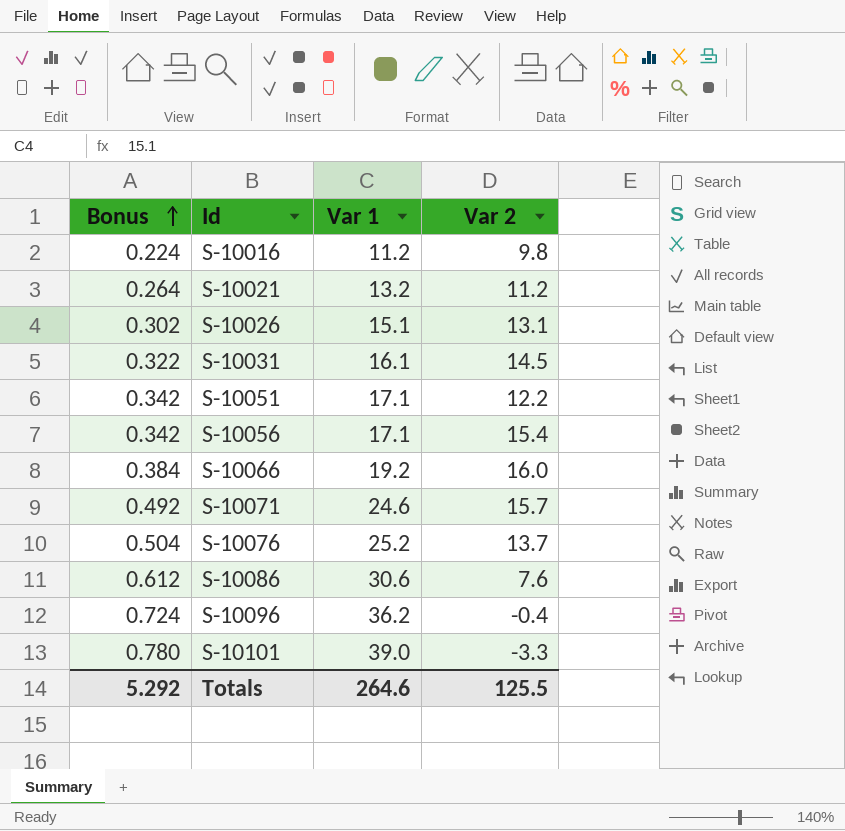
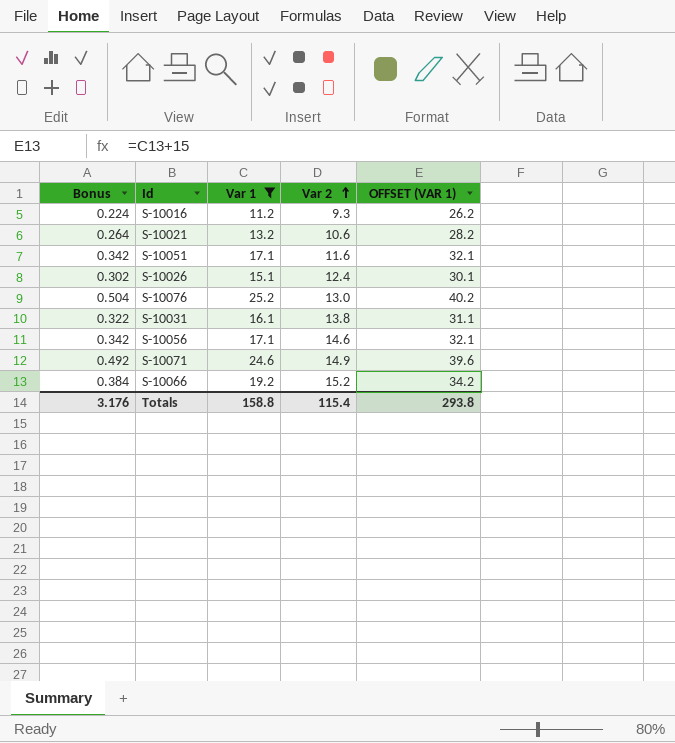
filter: none -> Var 1 <= 25.2
row order: Bonus ascending -> Var 2 ascending
column OFFSET (VAR 1) | formula: none -> [Var 1] + 15
S-10016 | Var 2: 9.8 -> 9.3
S-10021 | Var 2: 11.2 -> 10.6
S-10051 | Var 2: 12.2 -> 11.6
S-10026 | Var 2: 13.1 -> 12.4
S-10076 | Var 2: 13.7 -> 13.0
S-10031 | Var 2: 14.5 -> 13.8
S-10056 | Var 2: 15.4 -> 14.6
S-10071 | Var 2: 15.7 -> 14.9
S-10066 | Var 2: 16.0 -> 15.2
Totals | Bonus: 5.292 -> 3.176
Totals | Var 1: 264.6 -> 158.8
Totals | Var 2: 125.5 -> 115.4

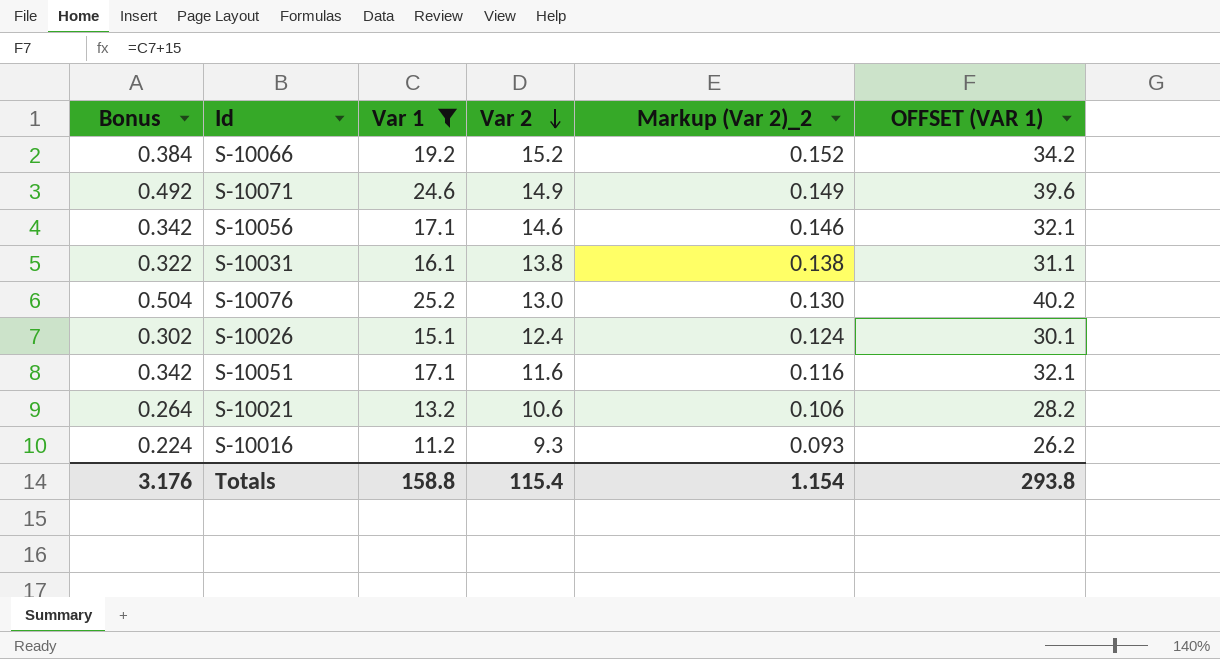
row order: Var 2 ascending -> Var 2 descending
column Markup (Var 2)_2 | formula: none -> [Var 2] * 0.01

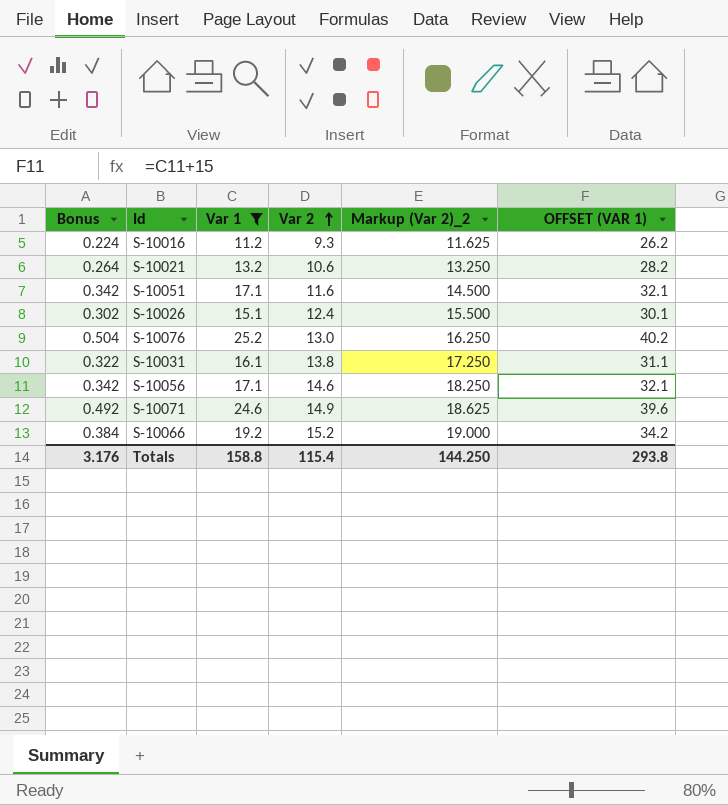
row order: Var 2 descending -> Var 2 ascending
column Markup (Var 2)_2 | formula: [Var 2] * 0.01 -> [Var 2] * 1.25
Totals | Markup (Var 2)_2: 1.154 -> 144.250

